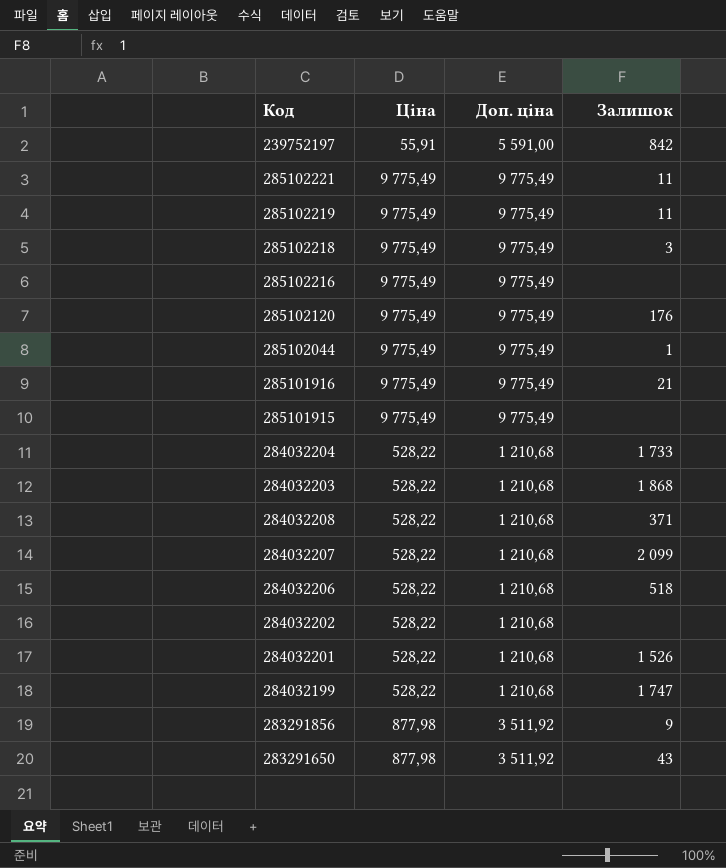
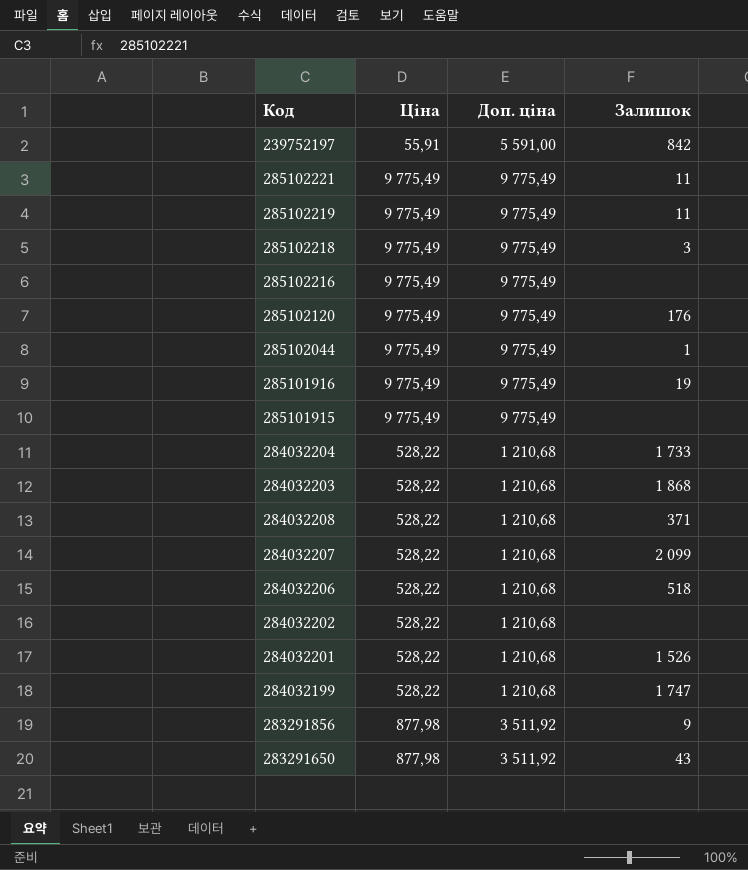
285101916 | Залишок: 21 -> 19

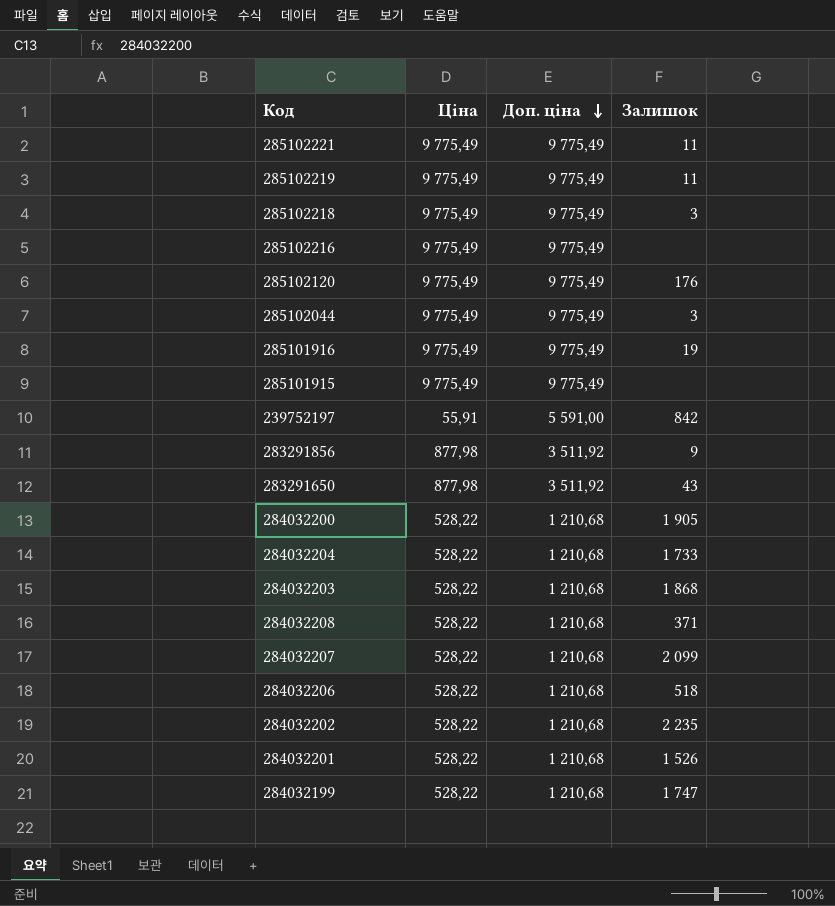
row order: none -> Доп. ціна descending
285102044 | Залишок: 1 -> 3
row 284032200: none -> 528,22 | 1 210,68 | 1 905
284032202 | Залишок: none -> 2 235

